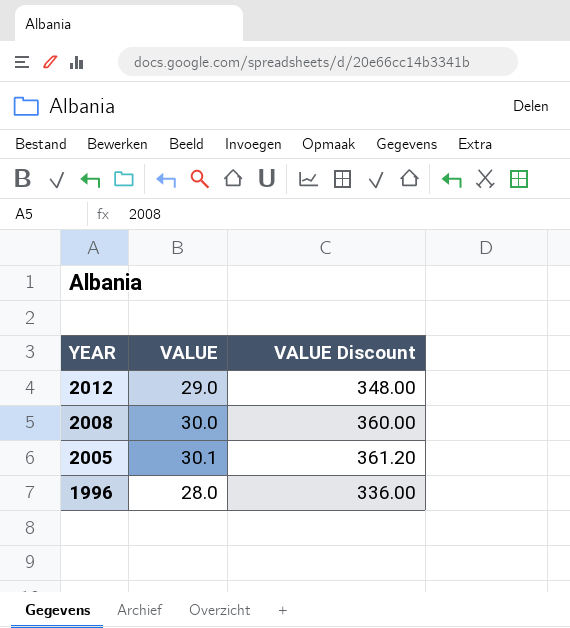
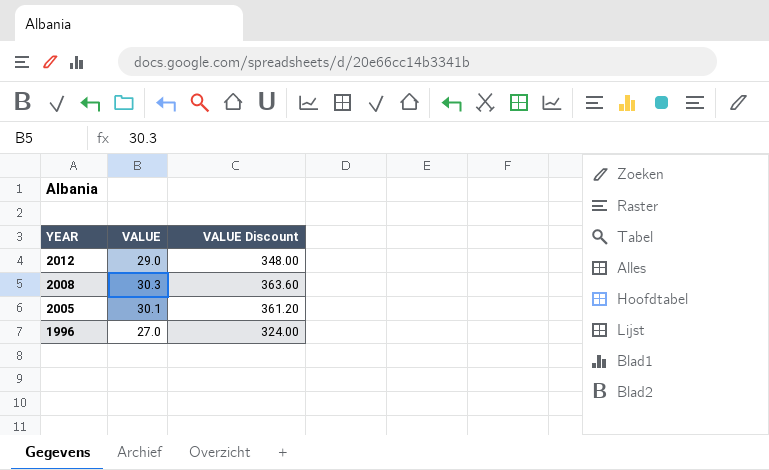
2008 | VALUE: 30.0 -> 30.3
2008 | VALUE Discount: 360.00 -> 363.60
1996 | VALUE: 28.0 -> 27.0
1996 | VALUE Discount: 336.00 -> 324.00

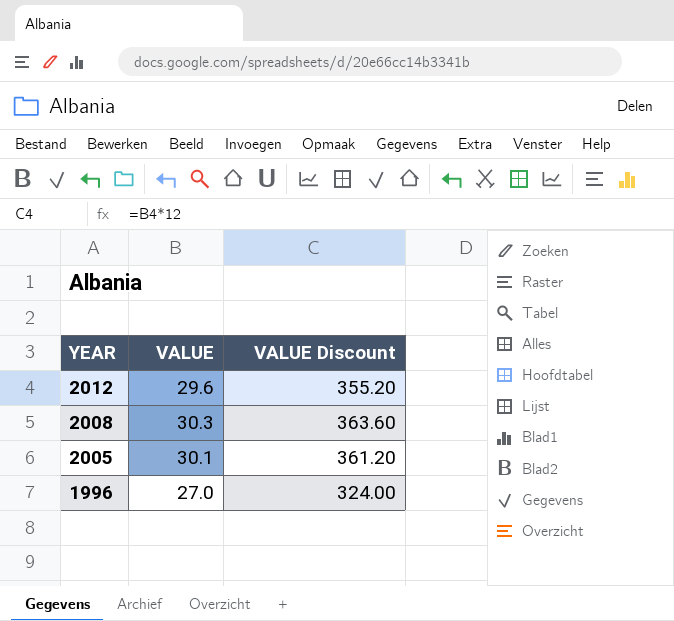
2012 | VALUE: 29.0 -> 29.6
2012 | VALUE Discount: 348.00 -> 355.20

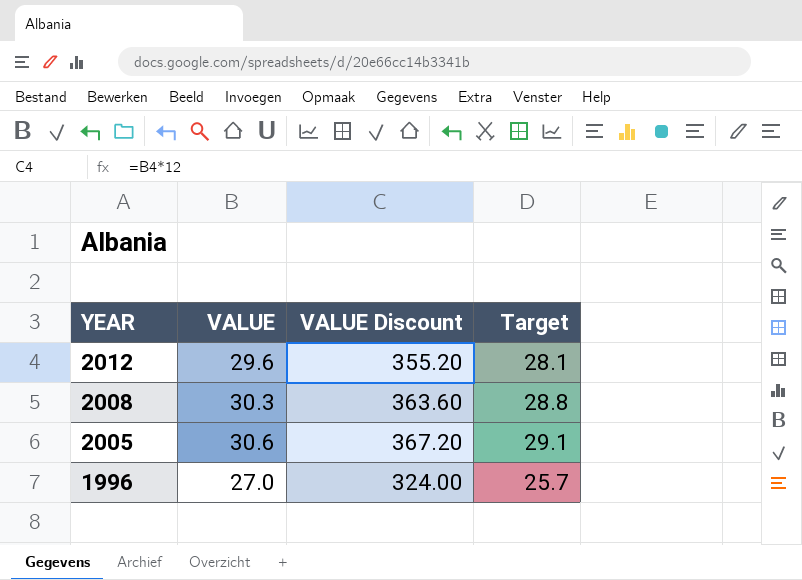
column Target | formula: none -> [VALUE] * 0.95
2005 | VALUE: 30.1 -> 30.6
2005 | VALUE Discount: 361.20 -> 367.20

